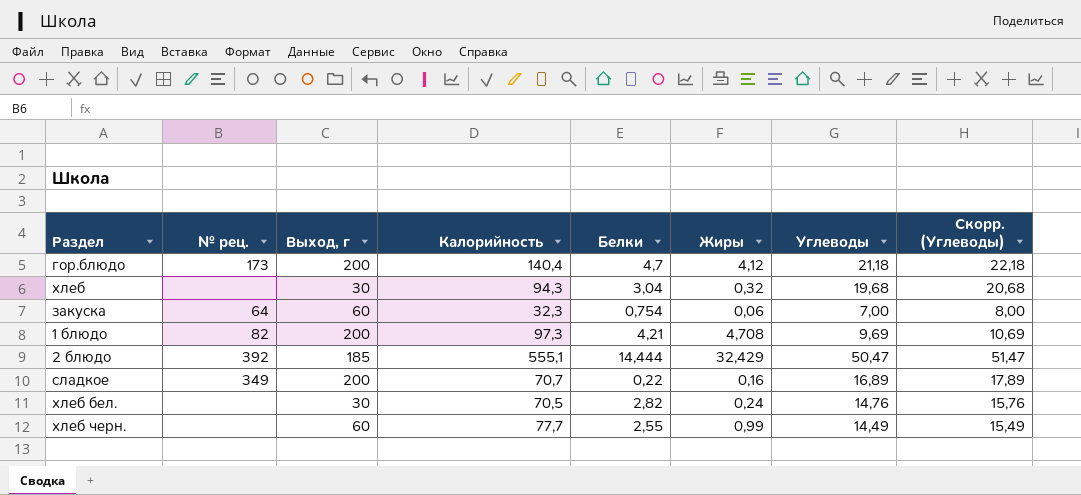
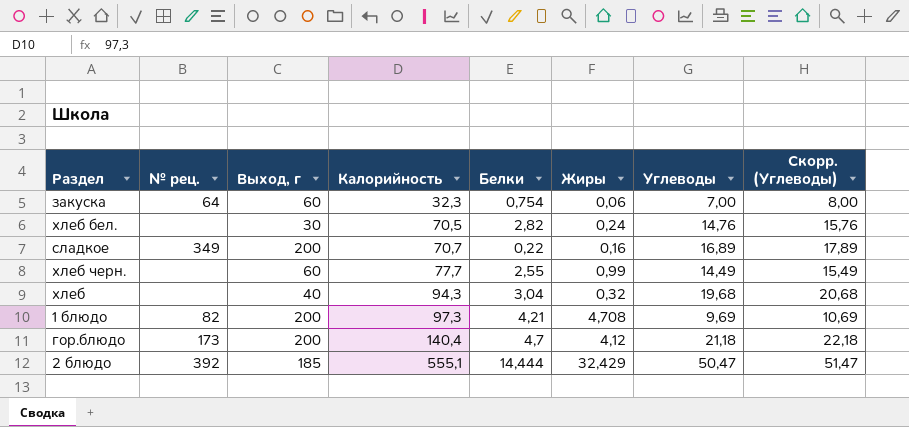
row order: none -> Калорийность ascending
хлеб | Выход, г: 30 -> 40

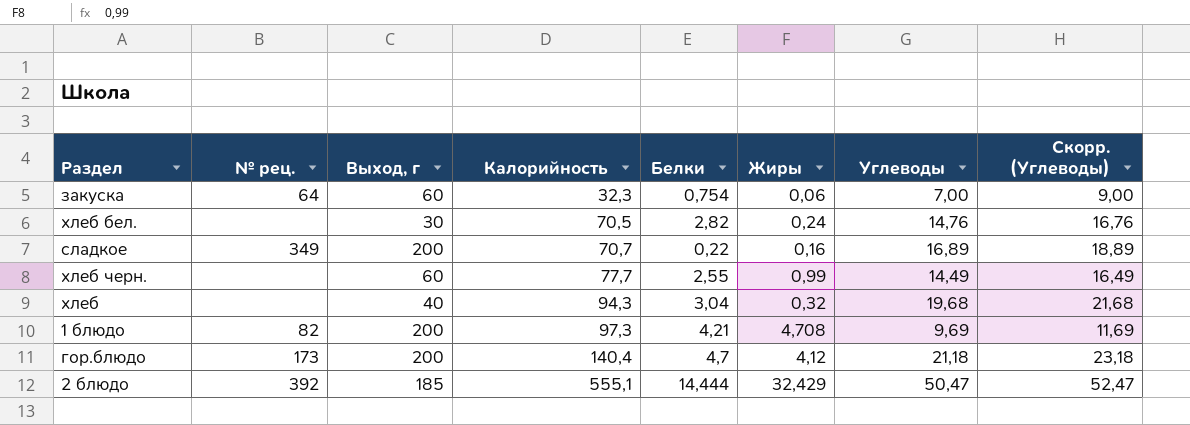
column Скорр. (Углеводы) | formula: [Углеводы] + 1 -> [Углеводы] + 2

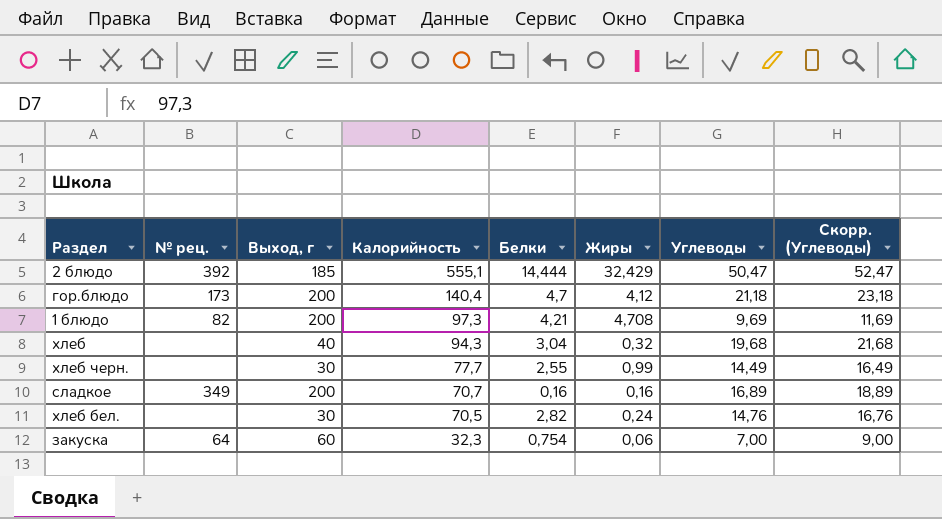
row order: Калорийность ascending -> Калорийность descending
хлеб черн. | Выход, г: 60 -> 30
сладкое | Белки: 0,22 -> 0,16

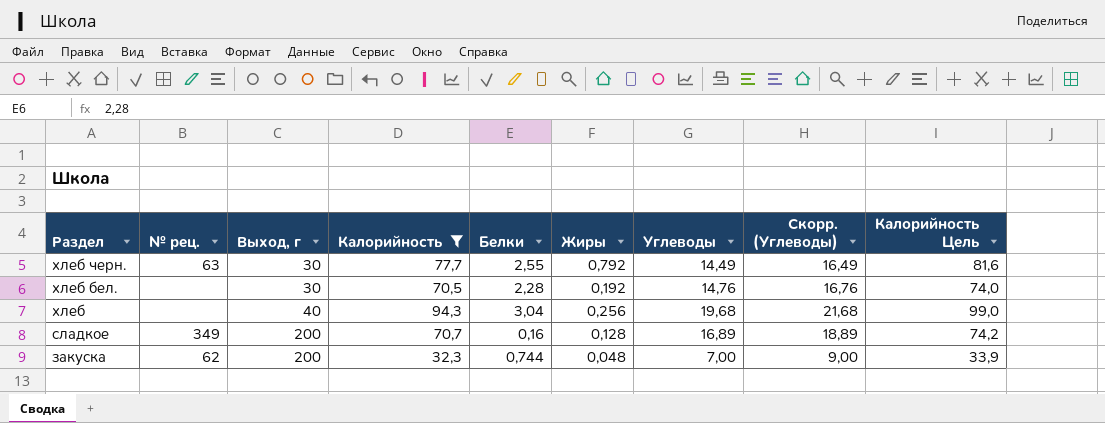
filter: none -> Калорийность <= 94,3
row order: Калорийность descending -> Раздел descending
column Калорийность Цель | formula: none -> [Калорийность] * 1,05
хлеб черн. | № рец.: none -> 63
хлеб черн. | Жиры: 0,99 -> 0,792
хлеб бел. | Белки: 2,82 -> 2,28
хлеб бел. | Жиры: 0,24 -> 0,192
хлеб | Жиры: 0,32 -> 0,256
сладкое | Жиры: 0,16 -> 0,128
закуска | № рец.: 64 -> 62
закуска | Выход, г: 60 -> 200
закуска | Белки: 0,754 -> 0,744
закуска | Жиры: 0,06 -> 0,048

